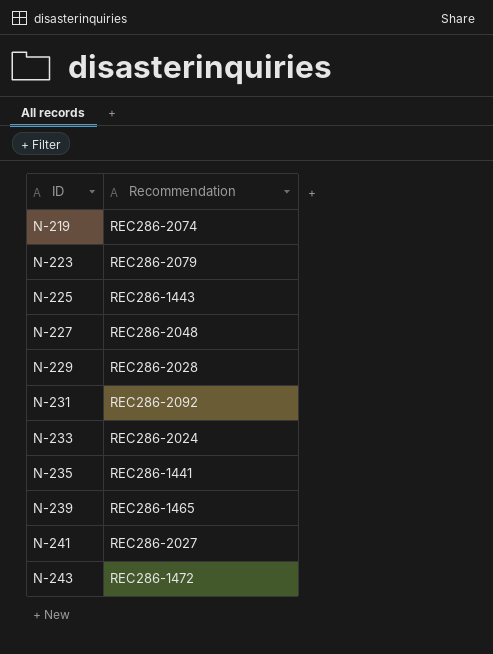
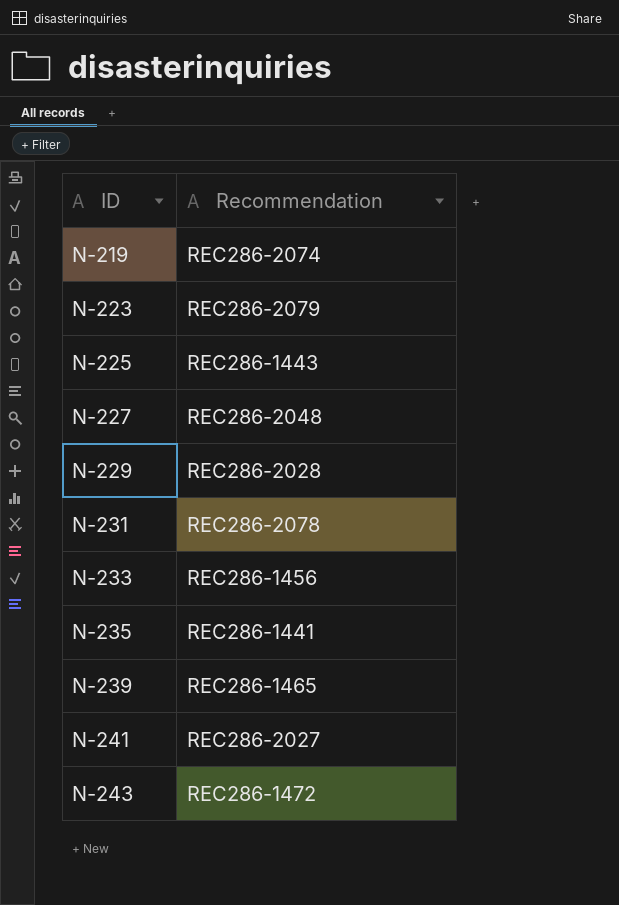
N-231 | Recommendation: REC286-2092 -> REC286-2078
N-233 | Recommendation: REC286-2024 -> REC286-1456

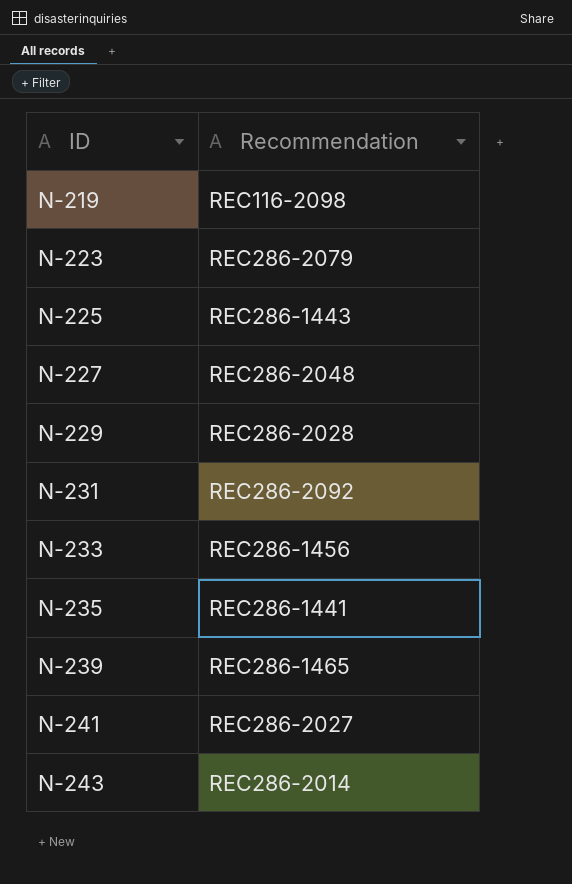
N-219 | Recommendation: REC286-2074 -> REC116-2098
N-231 | Recommendation: REC286-2078 -> REC286-2092
N-243 | Recommendation: REC286-1472 -> REC286-2014

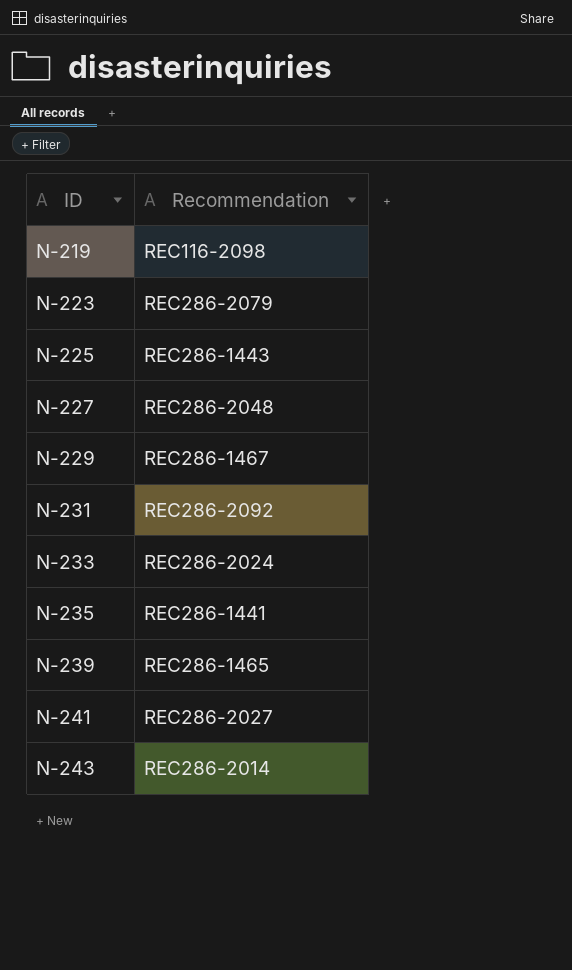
N-229 | Recommendation: REC286-2028 -> REC286-1467
N-233 | Recommendation: REC286-1456 -> REC286-2024

